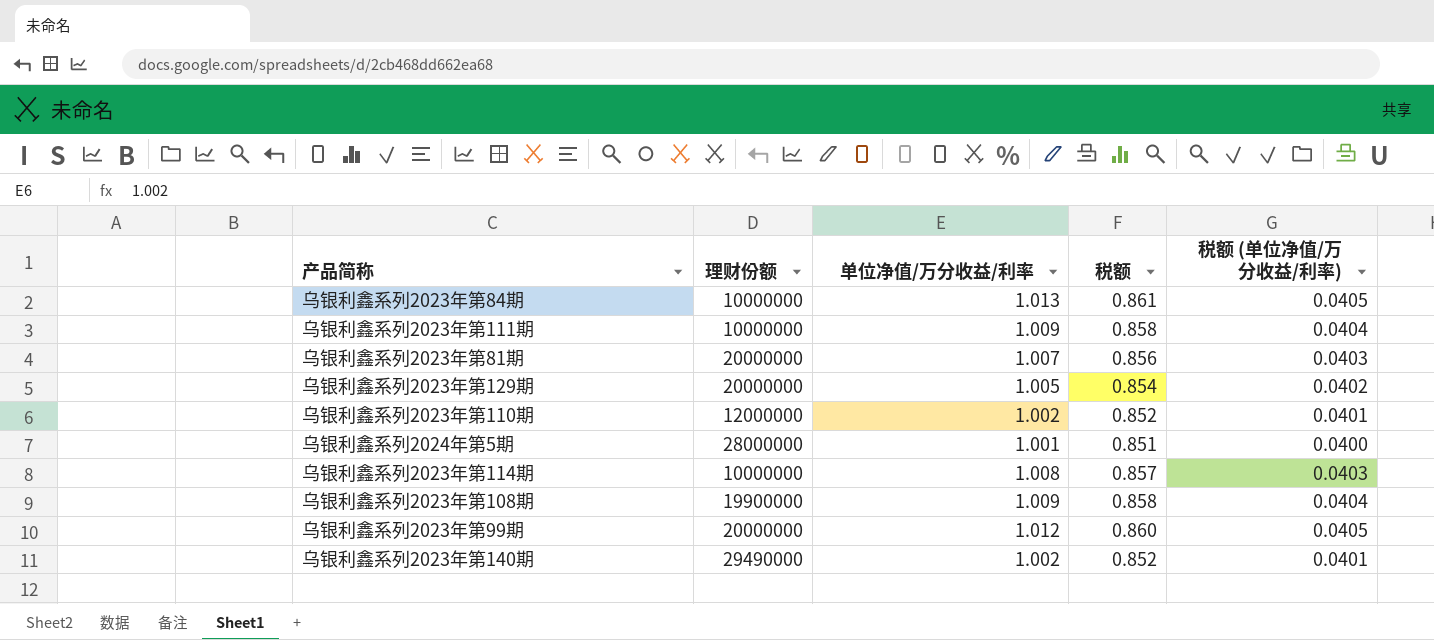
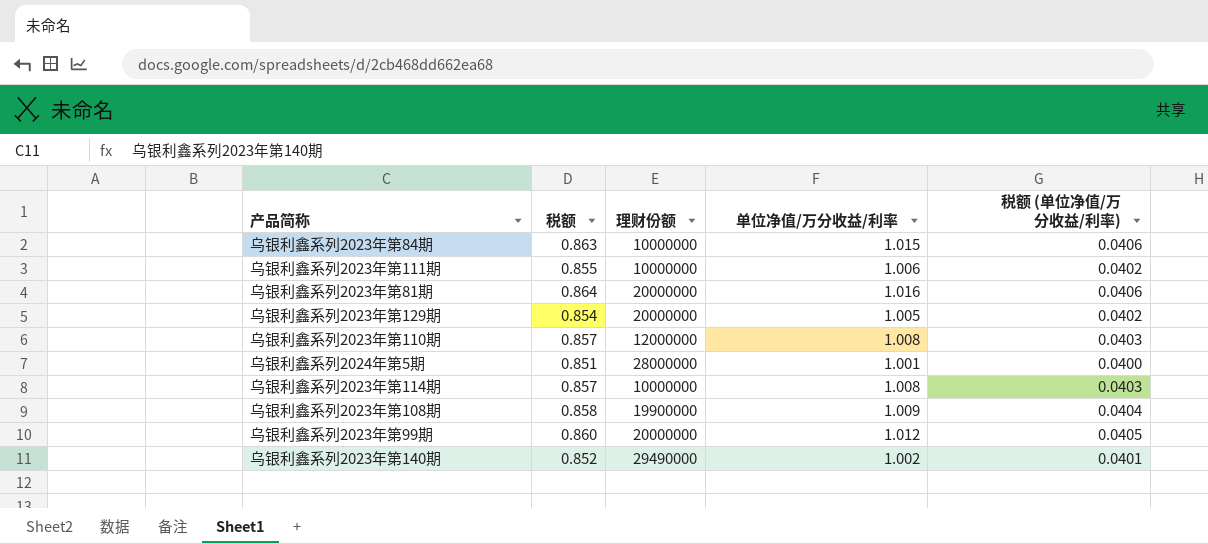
column 税额 | position: 4 -> 2
乌银利鑫系列2023年第84期 | 税额: 0.861 -> 0.863
乌银利鑫系列2023年第84期 | 单位净值/万分收益/利率: 1.013 -> 1.015
乌银利鑫系列2023年第84期 | 税额 (单位净值/万分收益/利率): 0.0405 -> 0.0406
乌银利鑫系列2023年第111期 | 税额: 0.858 -> 0.855
乌银利鑫系列2023年第111期 | 单位净值/万分收益/利率: 1.009 -> 1.006
乌银利鑫系列2023年第111期 | 税额 (单位净值/万分收益/利率): 0.0404 -> 0.0402
乌银利鑫系列2023年第81期 | 税额: 0.856 -> 0.864
乌银利鑫系列2023年第81期 | 单位净值/万分收益/利率: 1.007 -> 1.016
乌银利鑫系列2023年第81期 | 税额 (单位净值/万分收益/利率): 0.0403 -> 0.0406
乌银利鑫系列2023年第110期 | 税额: 0.852 -> 0.857
乌银利鑫系列2023年第110期 | 单位净值/万分收益/利率: 1.002 -> 1.008
乌银利鑫系列2023年第110期 | 税额 (单位净值/万分收益/利率): 0.0401 -> 0.0403

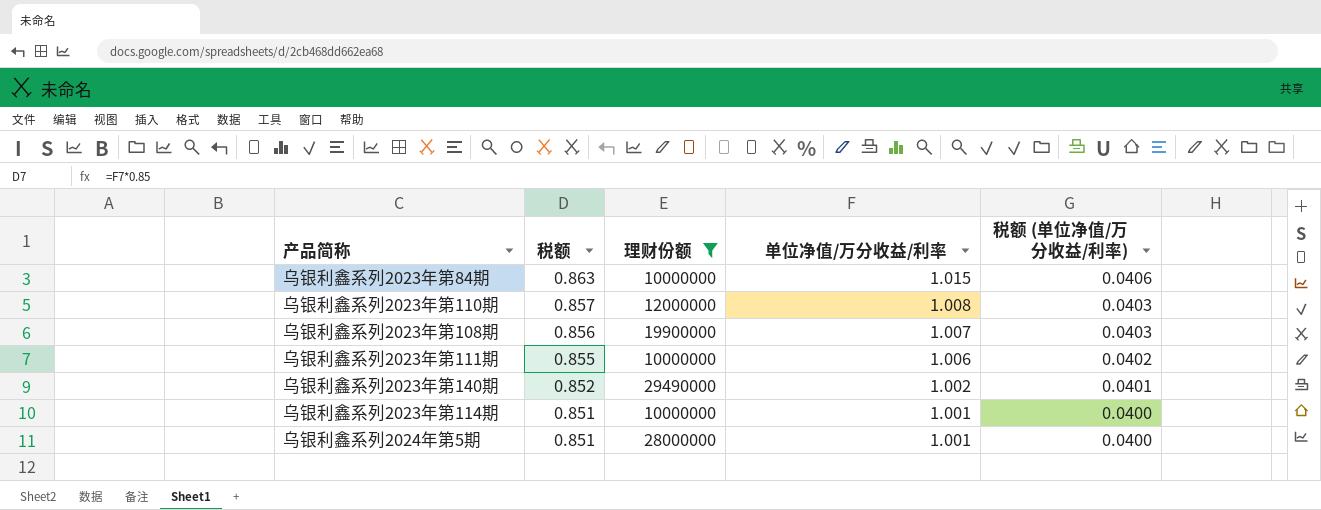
filter: none -> 理财份额 != 20000000
row order: none -> 税额 descending
乌银利鑫系列2023年第108期 | 税额: 0.858 -> 0.856
乌银利鑫系列2023年第108期 | 单位净值/万分收益/利率: 1.009 -> 1.007
乌银利鑫系列2023年第108期 | 税额 (单位净值/万分收益/利率): 0.0404 -> 0.0403
乌银利鑫系列2023年第114期 | 税额: 0.857 -> 0.851
乌银利鑫系列2023年第114期 | 单位净值/万分收益/利率: 1.008 -> 1.001
乌银利鑫系列2023年第114期 | 税额 (单位净值/万分收益/利率): 0.0403 -> 0.0400

